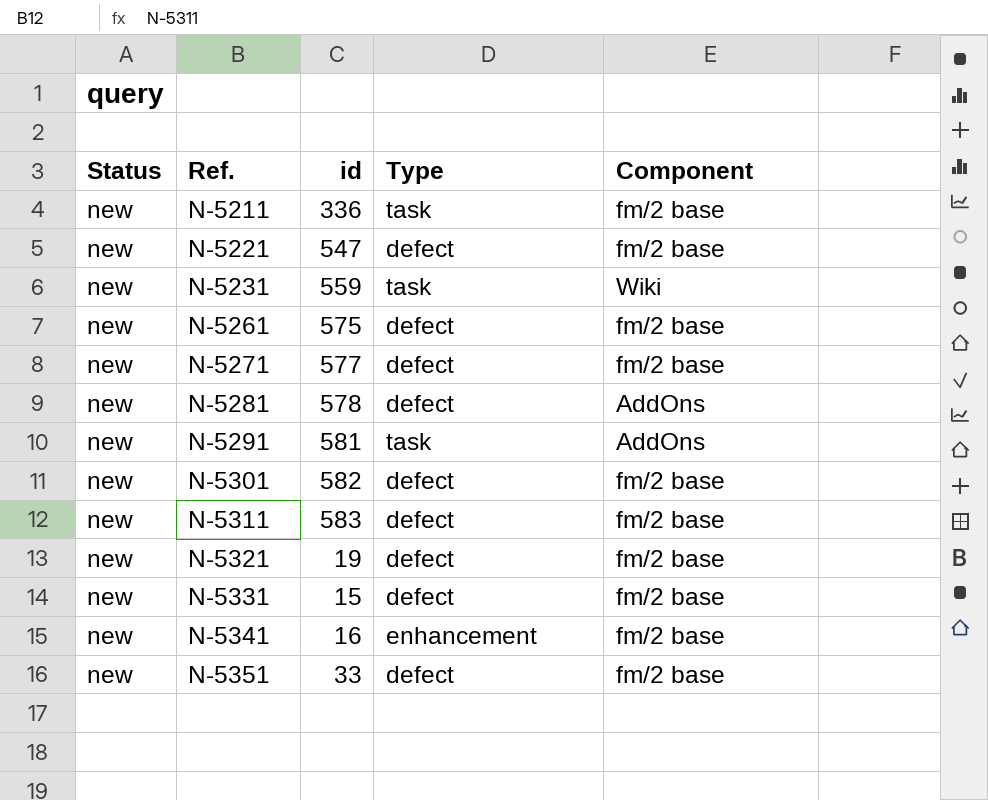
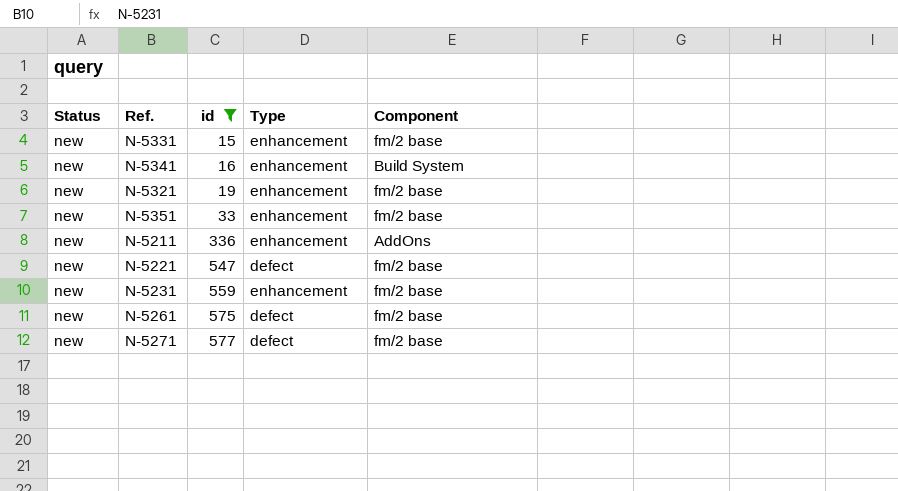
filter: none -> id <= 577
row order: Ref. ascending -> id ascending
N-5331 | Type: defect -> enhancement
N-5341 | Component: fm/2 base -> Build System
N-5321 | Type: defect -> enhancement
N-5351 | Type: defect -> enhancement
N-5211 | Type: task -> enhancement
N-5211 | Component: fm/2 base -> AddOns
N-5231 | Type: task -> enhancement
N-5231 | Component: Wiki -> fm/2 base

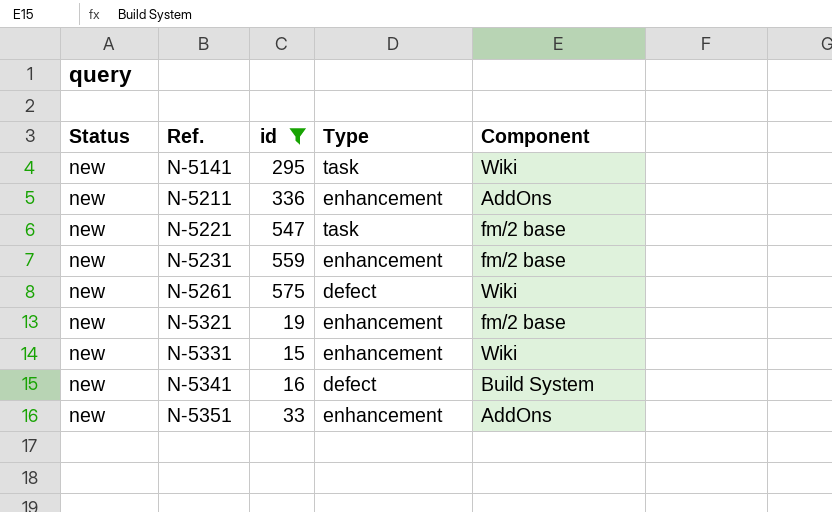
row order: id ascending -> Ref. ascending
row N-5271: new | 577 | defect | fm/2 base -> none
row N-5141: none -> new | 295 | task | Wiki
N-5221 | Type: defect -> task
N-5261 | Component: fm/2 base -> Wiki
N-5331 | Component: fm/2 base -> Wiki
N-5341 | Type: enhancement -> defect
N-5351 | Component: fm/2 base -> AddOns

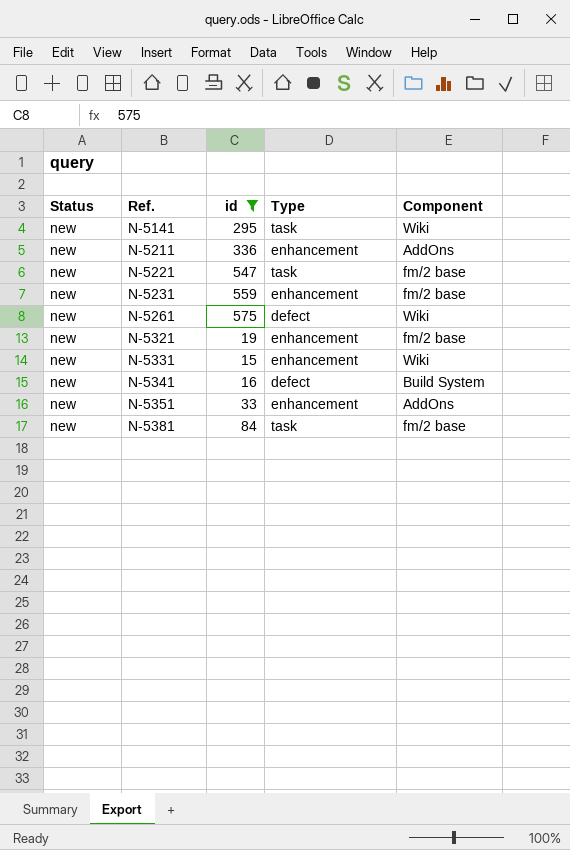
row N-5381: none -> new | 84 | task | fm/2 base

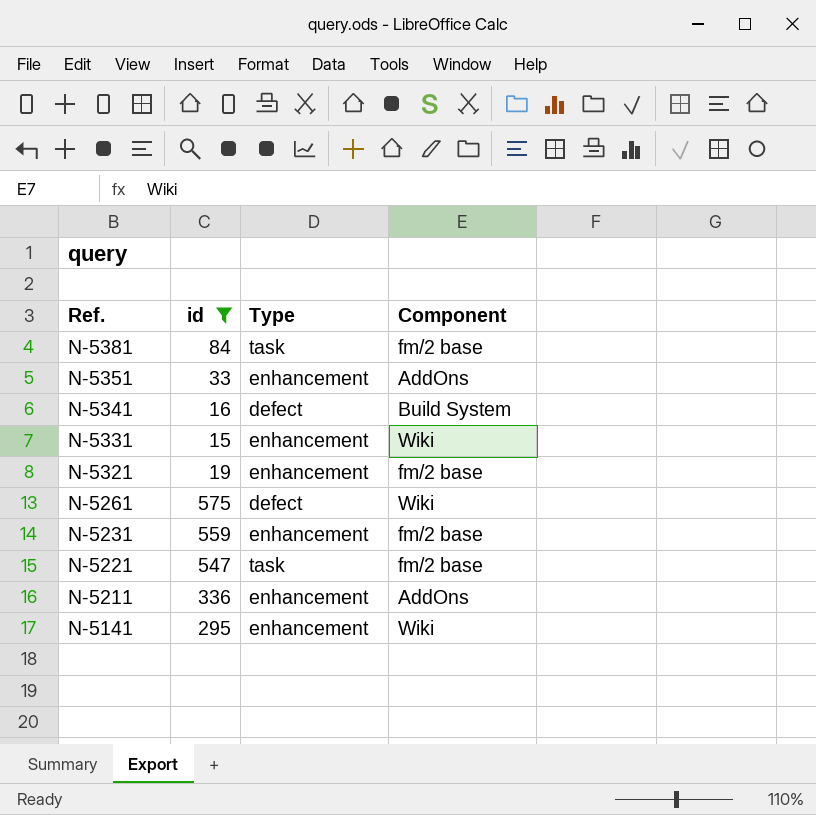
row order: Ref. ascending -> Ref. descending
column Status | position: 1 -> none
N-5141 | Type: task -> enhancement

